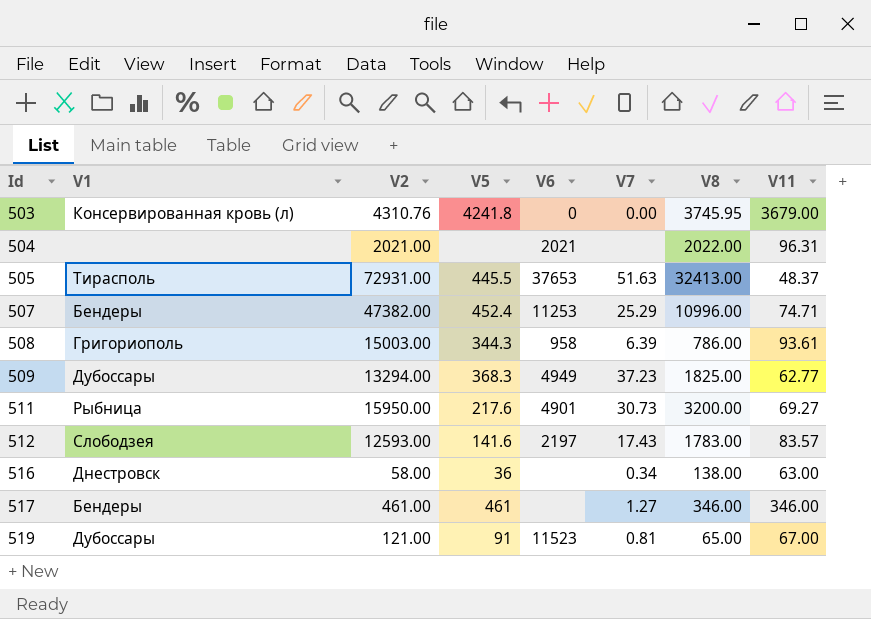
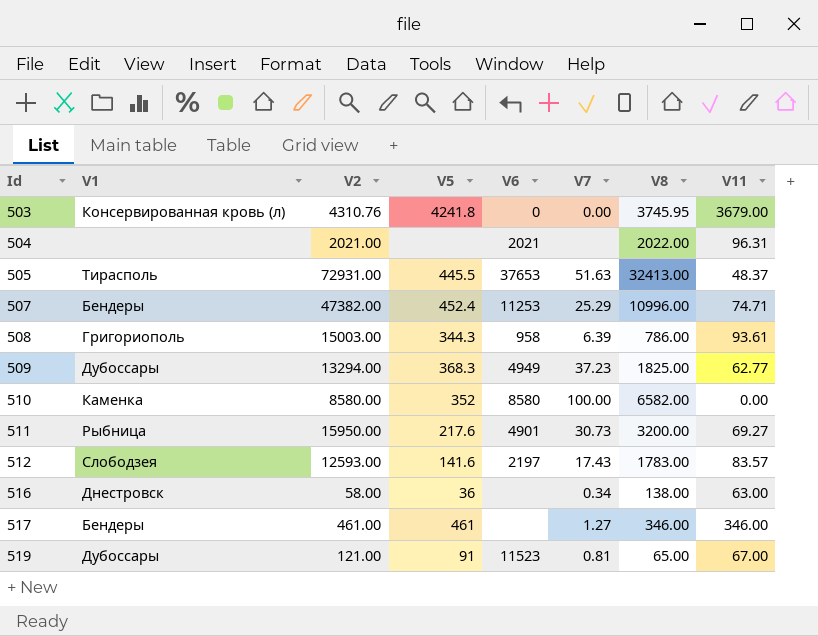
row 510: none -> Каменка | 8580.00 | 352 | 8580 | 100.00 | 6582.00 | 0.00

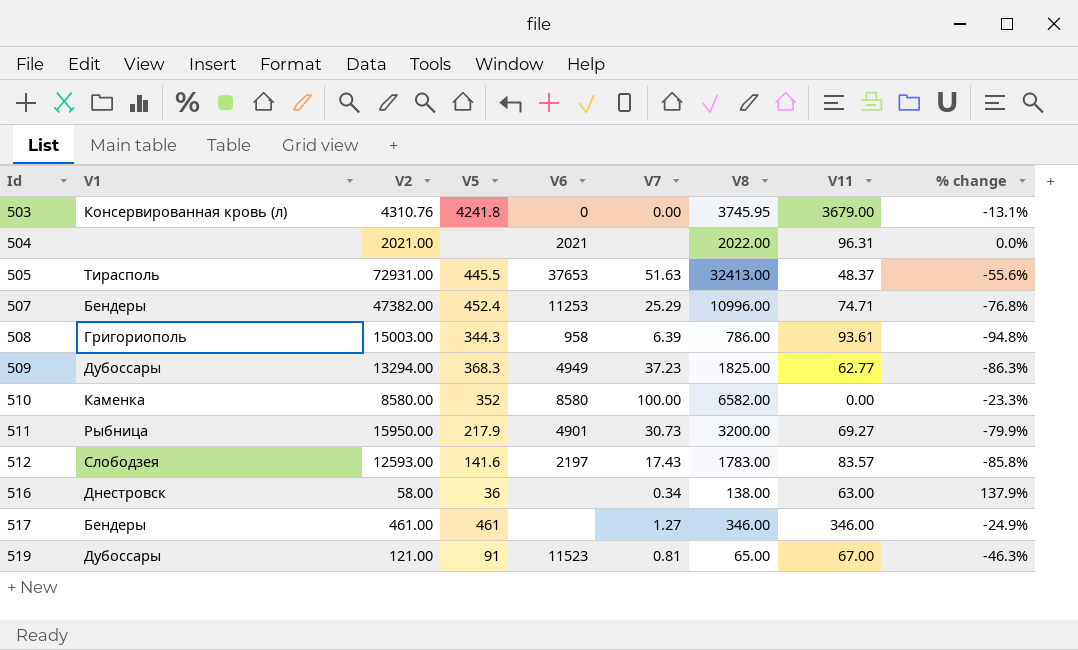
column % change | formula: none -> ([V8] - [V2]) / [V2]
511 | V5: 217.6 -> 217.9

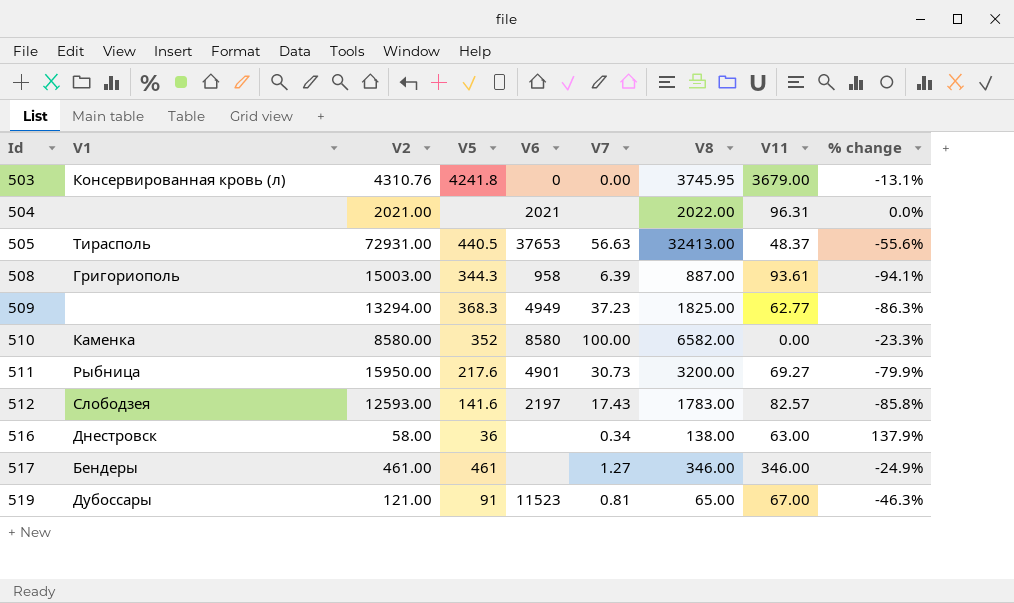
row 507: Бендеры | 47382.00 | 452.4 | 11253 | 25.29 | 10996.00 | 74.71 | -76.8% -> none
505 | V5: 445.5 -> 440.5
505 | V7: 51.63 -> 56.63
508 | V8: 786.00 -> 887.00
508 | % change: -94.8% -> -94.1%
509 | V1: Дубоссары -> none
511 | V5: 217.9 -> 217.6
512 | V11: 83.57 -> 82.57

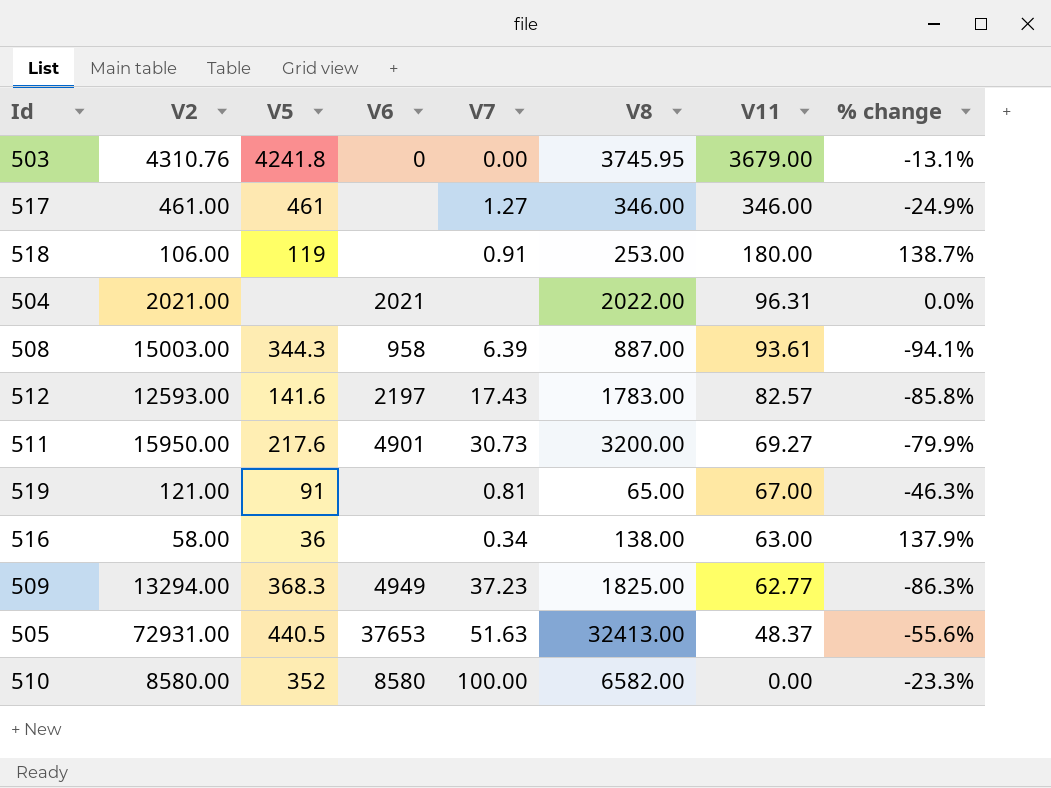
row order: Id ascending -> V11 descending
column V1 | position: 2 -> none
row 518: none -> 106.00 | 119 | none | 0.91 | 253.00 | 180.00 | 138.7%
519 | V6: 11523 -> none
505 | V7: 56.63 -> 51.63

